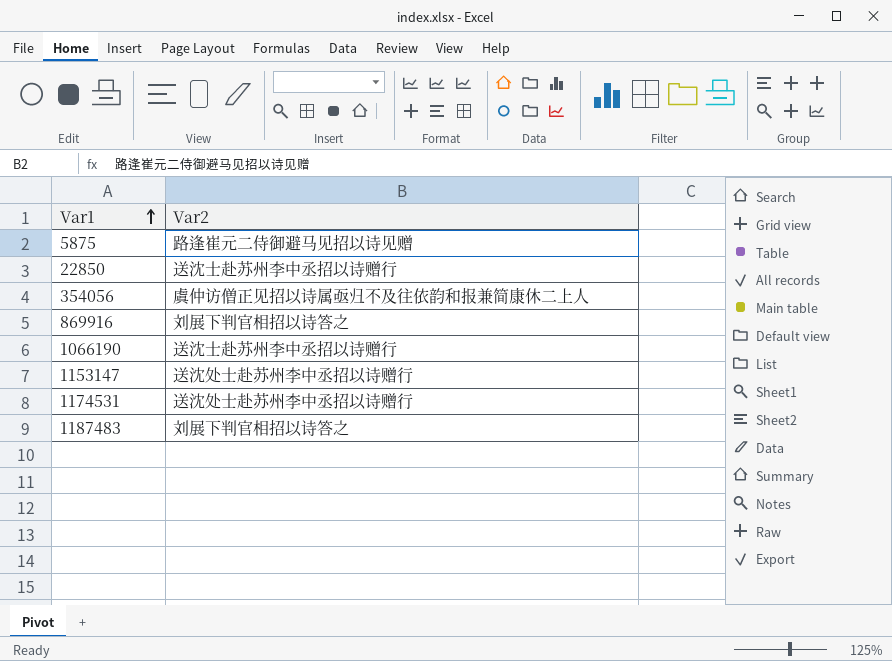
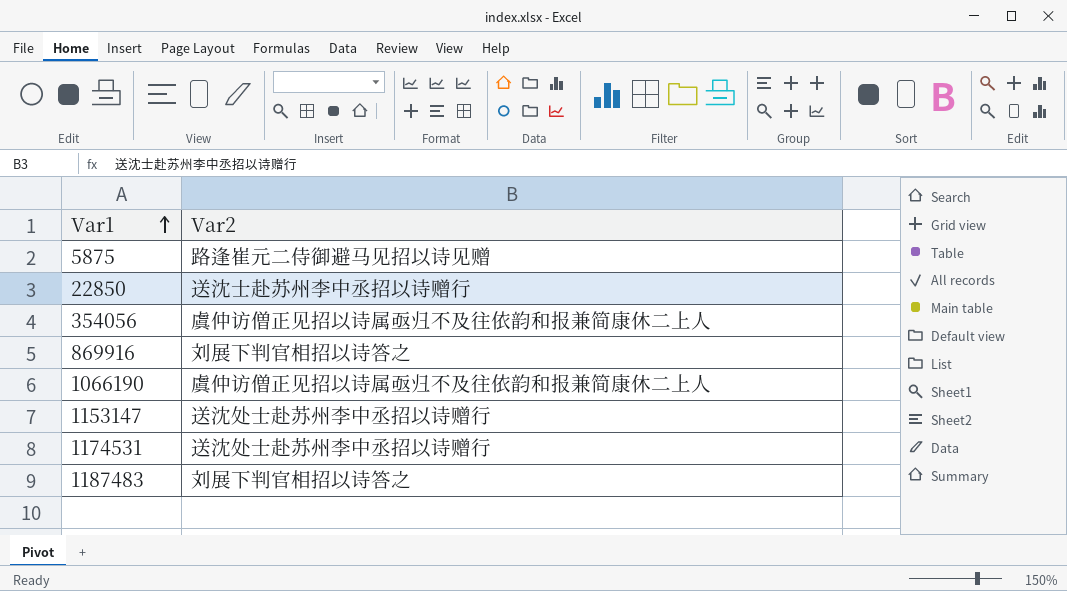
1066190 | Var2: 送沈士赴苏州李中丞招以诗赠行 -> 虞仲访僧正见招以诗属亟归不及往依韵和报兼简康休二上人

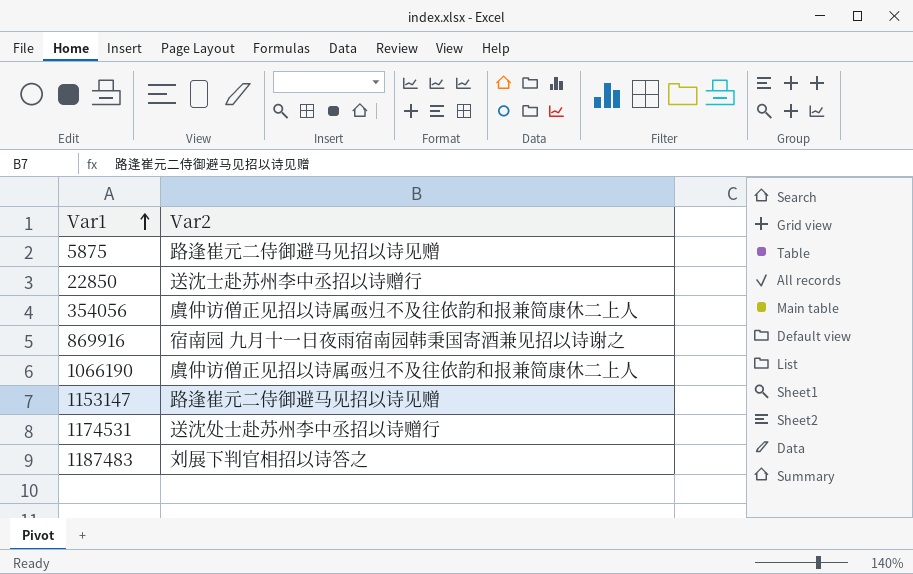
869916 | Var2: 刘展下判官相招以诗答之 -> 宿南园 九月十一日夜雨宿南园韩秉国寄酒兼见招以诗谢之
1153147 | Var2: 送沈处士赴苏州李中丞招以诗赠行 -> 路逢崔元二侍御避马见招以诗见赠

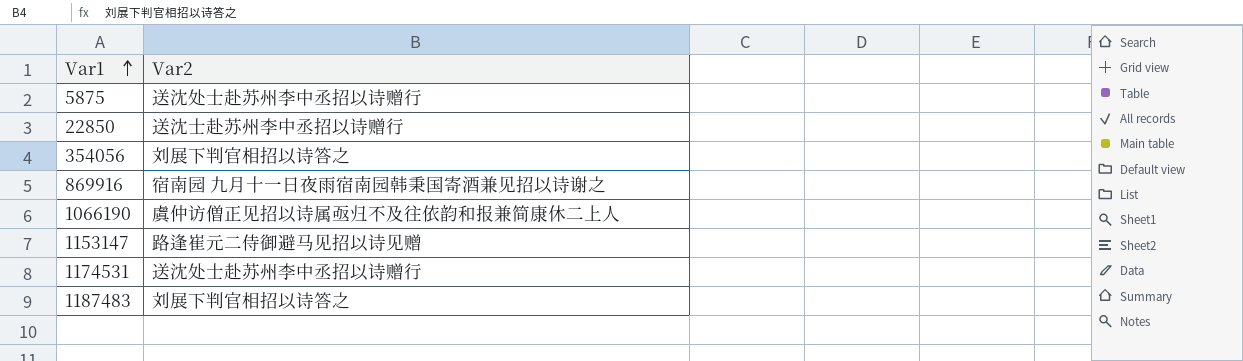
5875 | Var2: 路逢崔元二侍御避马见招以诗见赠 -> 送沈处士赴苏州李中丞招以诗赠行
354056 | Var2: 虞仲访僧正见招以诗属亟归不及往依韵和报兼简康休二上人 -> 刘展下判官相招以诗答之

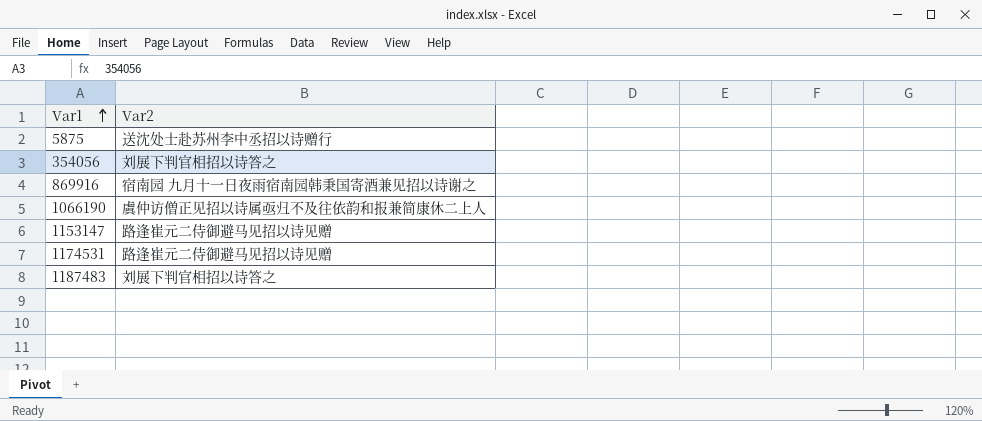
row 22850: 送沈士赴苏州李中丞招以诗赠行 -> none
1174531 | Var2: 送沈处士赴苏州李中丞招以诗赠行 -> 路逢崔元二侍御避马见招以诗见赠

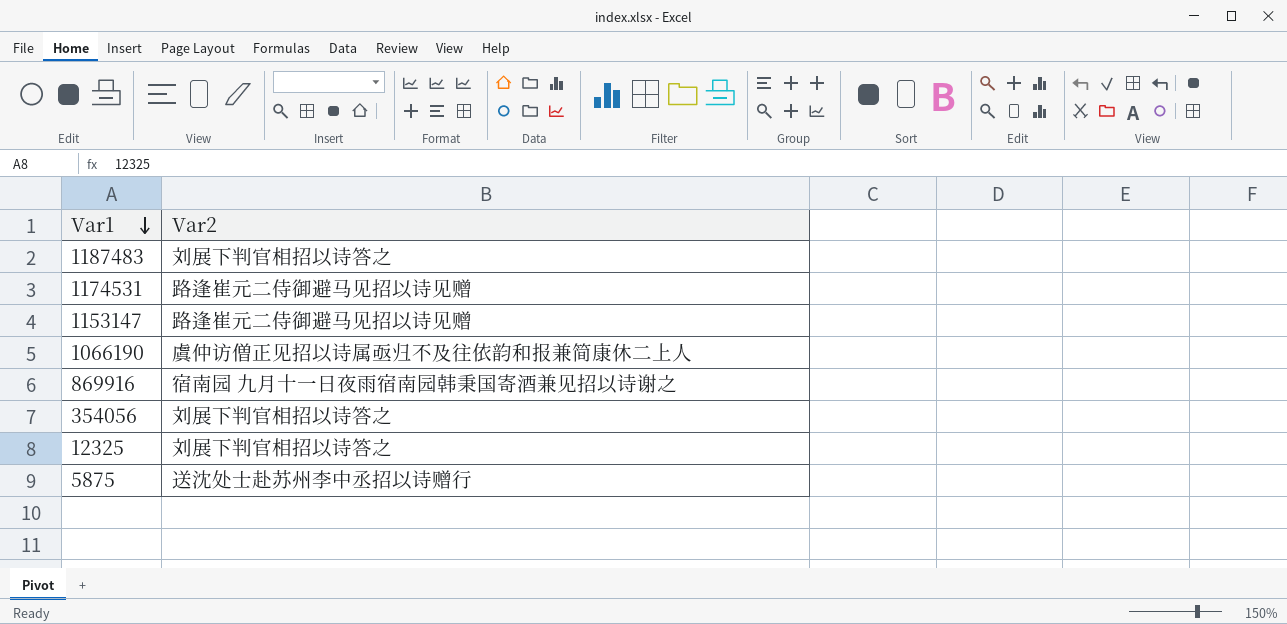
row order: Var1 ascending -> Var1 descending
row 12325: none -> 刘展下判官相招以诗答之

